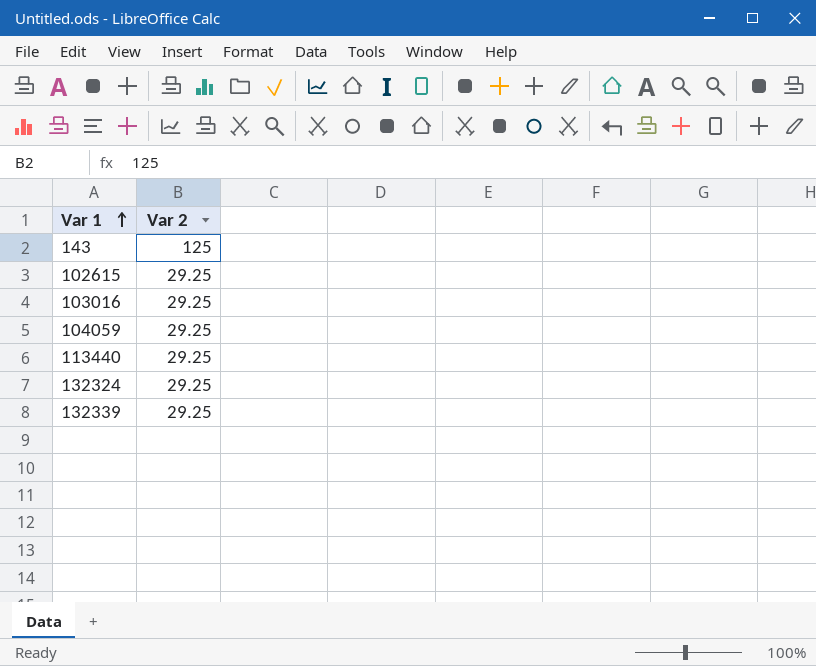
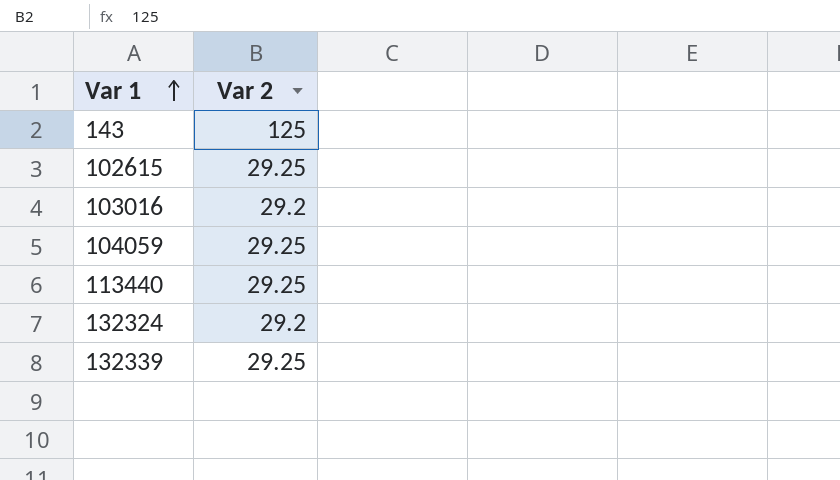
103016 | Var 2: 29.25 -> 29.2
132324 | Var 2: 29.25 -> 29.2

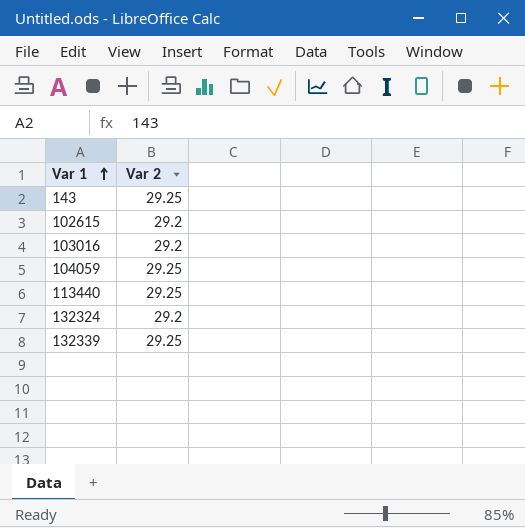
143 | Var 2: 125 -> 29.25
102615 | Var 2: 29.25 -> 29.2

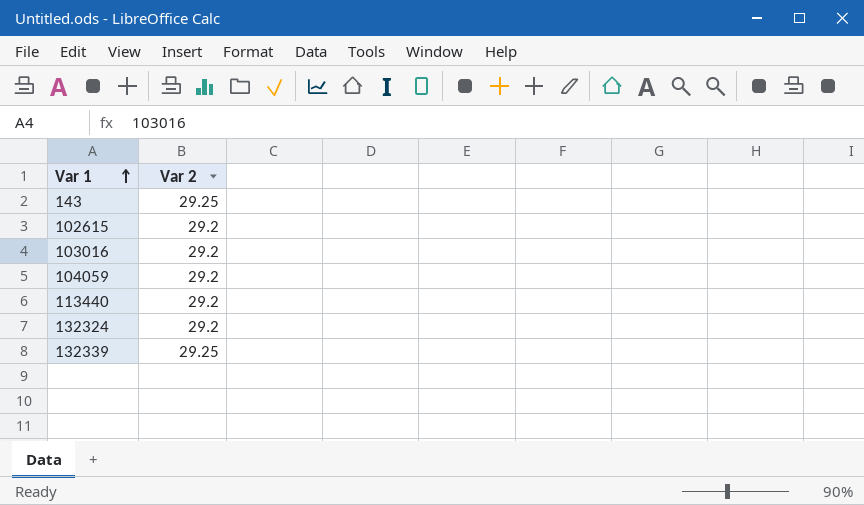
104059 | Var 2: 29.25 -> 29.2
113440 | Var 2: 29.25 -> 29.2

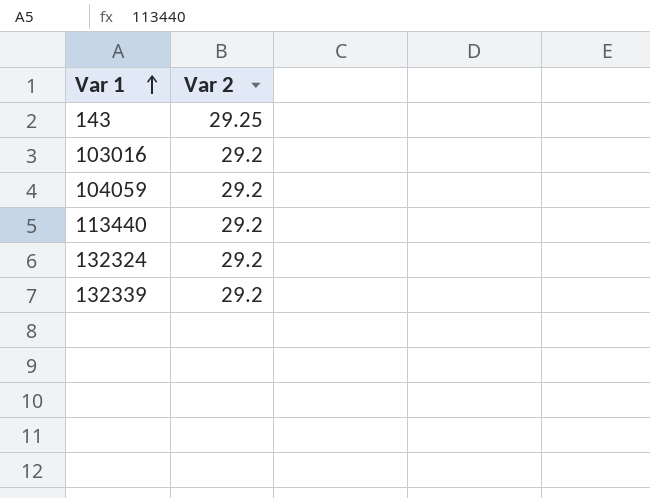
row 102615: 29.2 -> none
132339 | Var 2: 29.25 -> 29.2

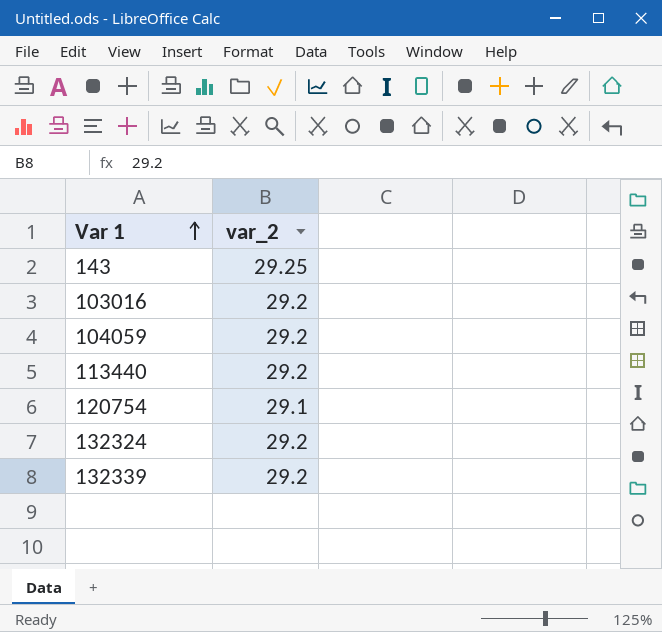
column name: Var 2 -> var_2
row 120754: none -> 29.1

